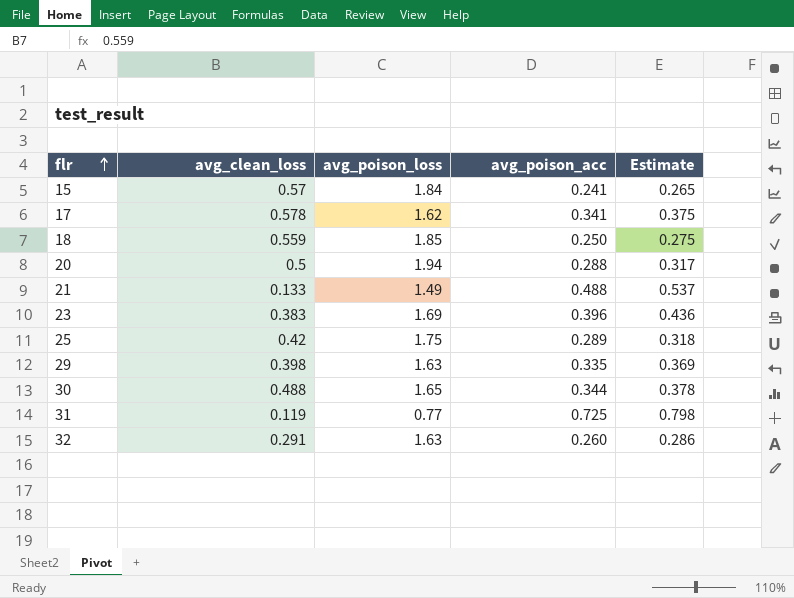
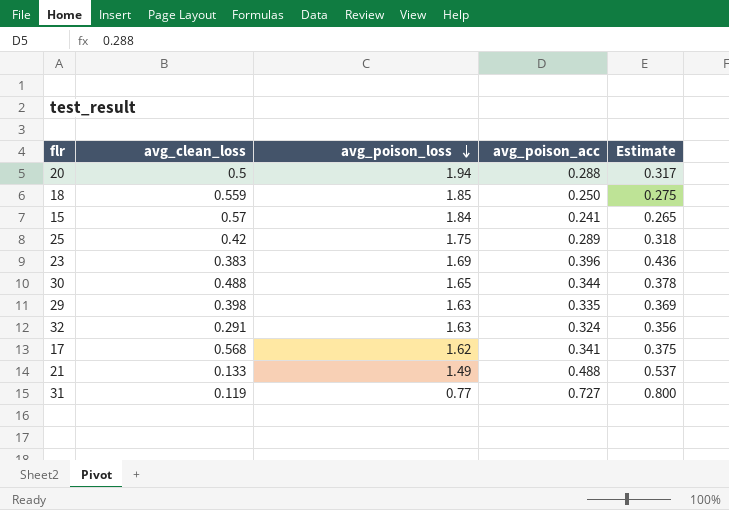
row order: flr ascending -> avg_poison_loss descending
32 | avg_poison_acc: 0.260 -> 0.324
32 | Estimate: 0.286 -> 0.356
17 | avg_clean_loss: 0.578 -> 0.568
31 | avg_poison_acc: 0.725 -> 0.727
31 | Estimate: 0.798 -> 0.800

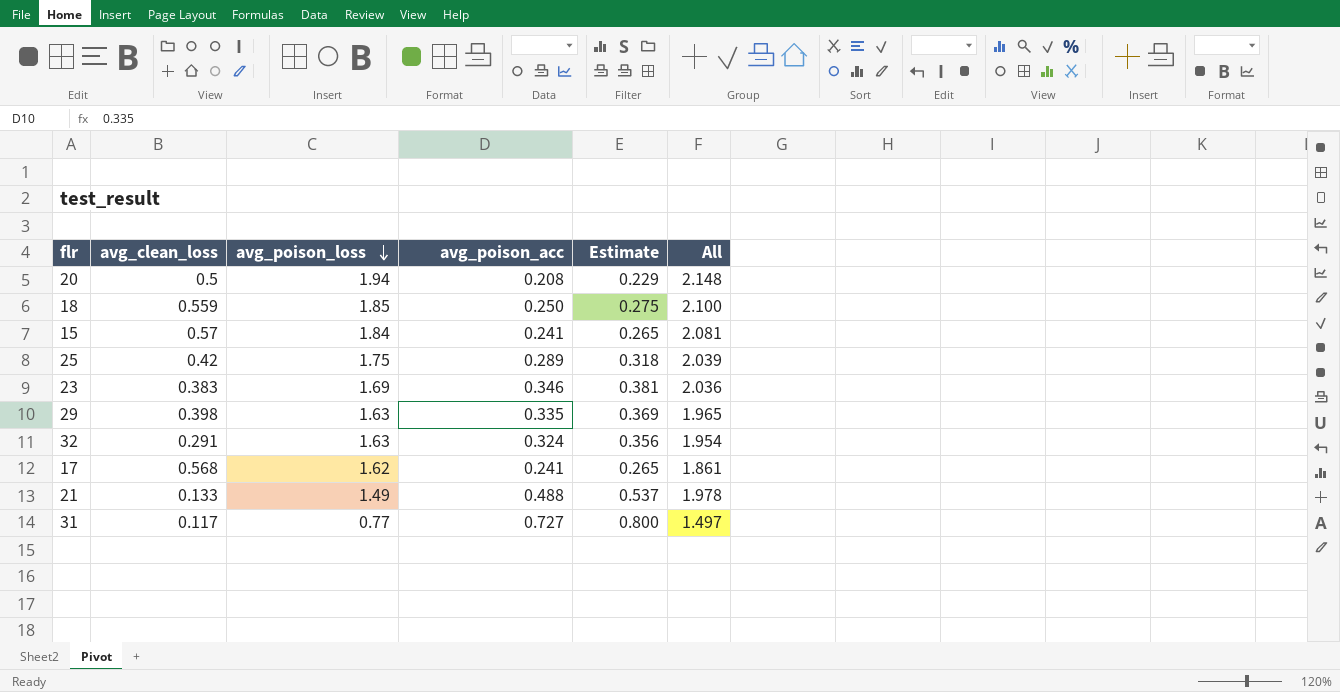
column All | formula: none -> [avg_poison_loss] + [avg_poison_acc]
row 30: 0.488 | 1.65 | 0.344 | 0.378 -> none
20 | avg_poison_acc: 0.288 -> 0.208
20 | Estimate: 0.317 -> 0.229
23 | avg_poison_acc: 0.396 -> 0.346
23 | Estimate: 0.436 -> 0.381
17 | avg_poison_acc: 0.341 -> 0.241
17 | Estimate: 0.375 -> 0.265
31 | avg_clean_loss: 0.119 -> 0.117

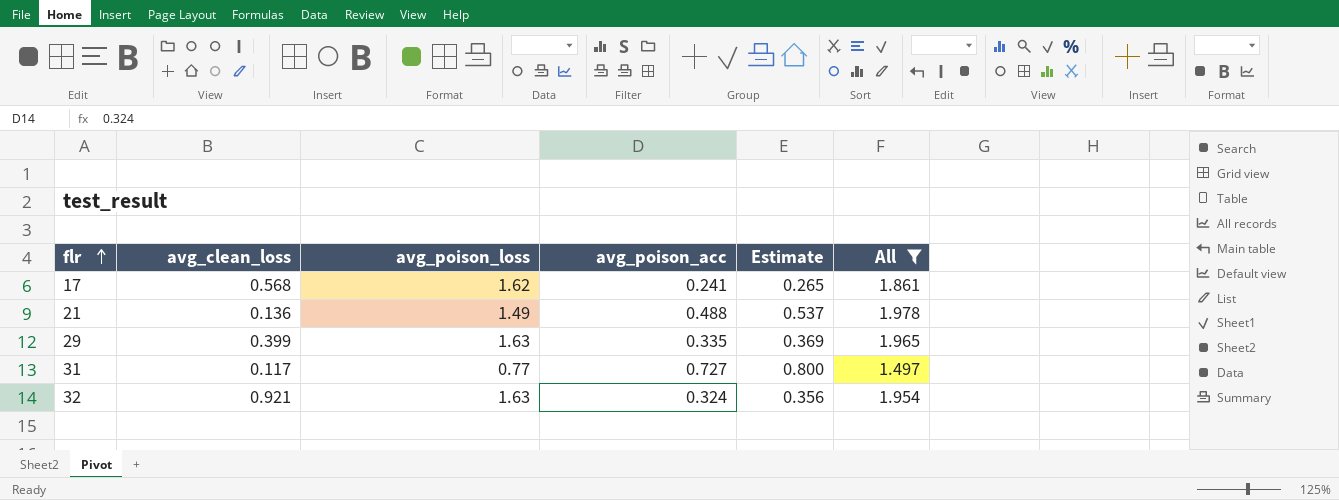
filter: none -> All <= 1.978
row order: avg_poison_loss descending -> flr ascending
21 | avg_clean_loss: 0.133 -> 0.136
29 | avg_clean_loss: 0.398 -> 0.399
32 | avg_clean_loss: 0.291 -> 0.921

